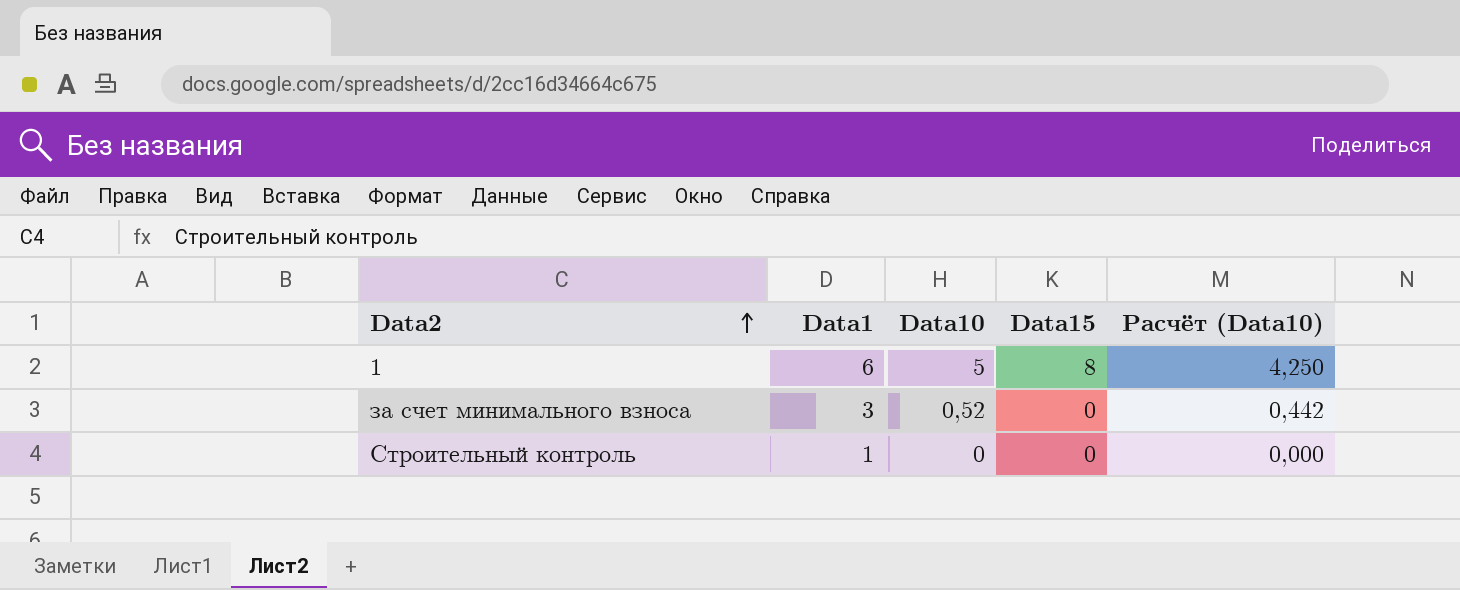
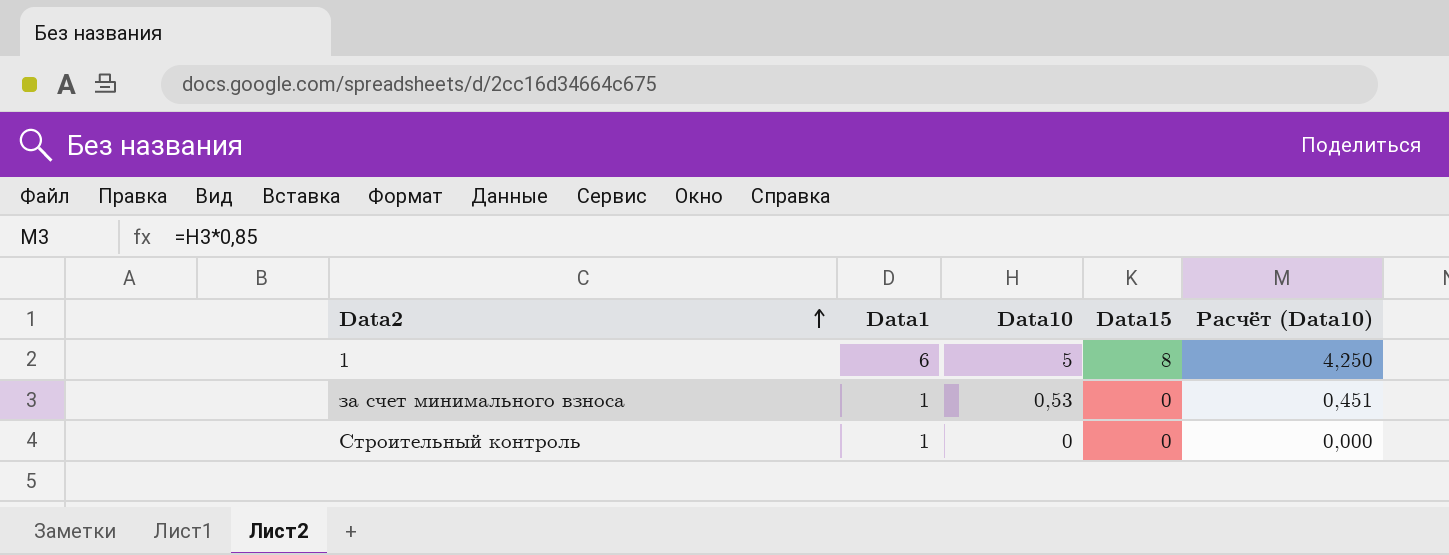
за счет минимального взноса | Data1: 3 -> 1
за счет минимального взноса | Data10: 0,52 -> 0,53
за счет минимального взноса | Расчёт (Data10): 0,442 -> 0,451

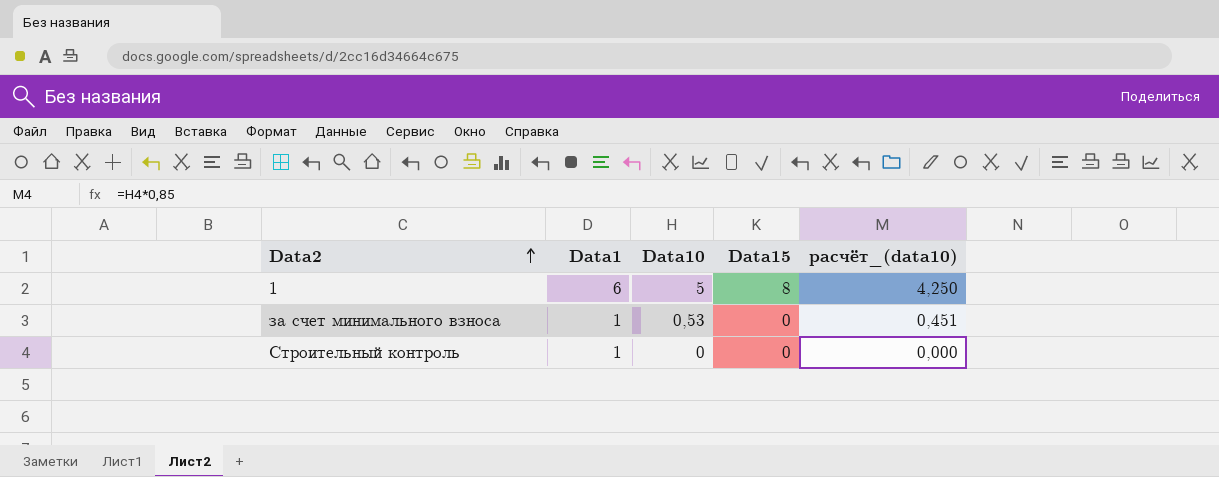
column name: Расчёт (Data10) -> расчёт_(data10)

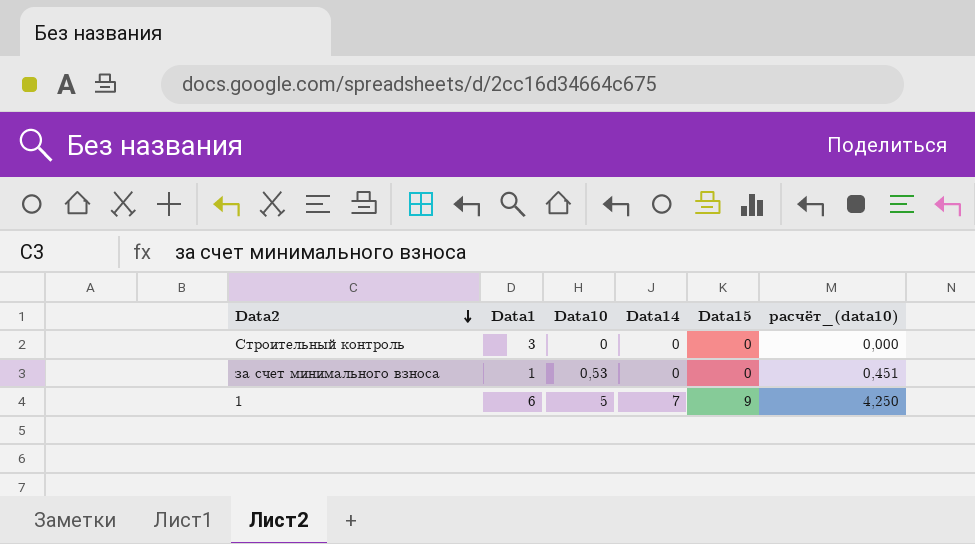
row order: Data2 ascending -> Data2 descending
column Data14 | position: none -> 4
Строительный контроль | Data1: 1 -> 3
1 | Data15: 8 -> 9

